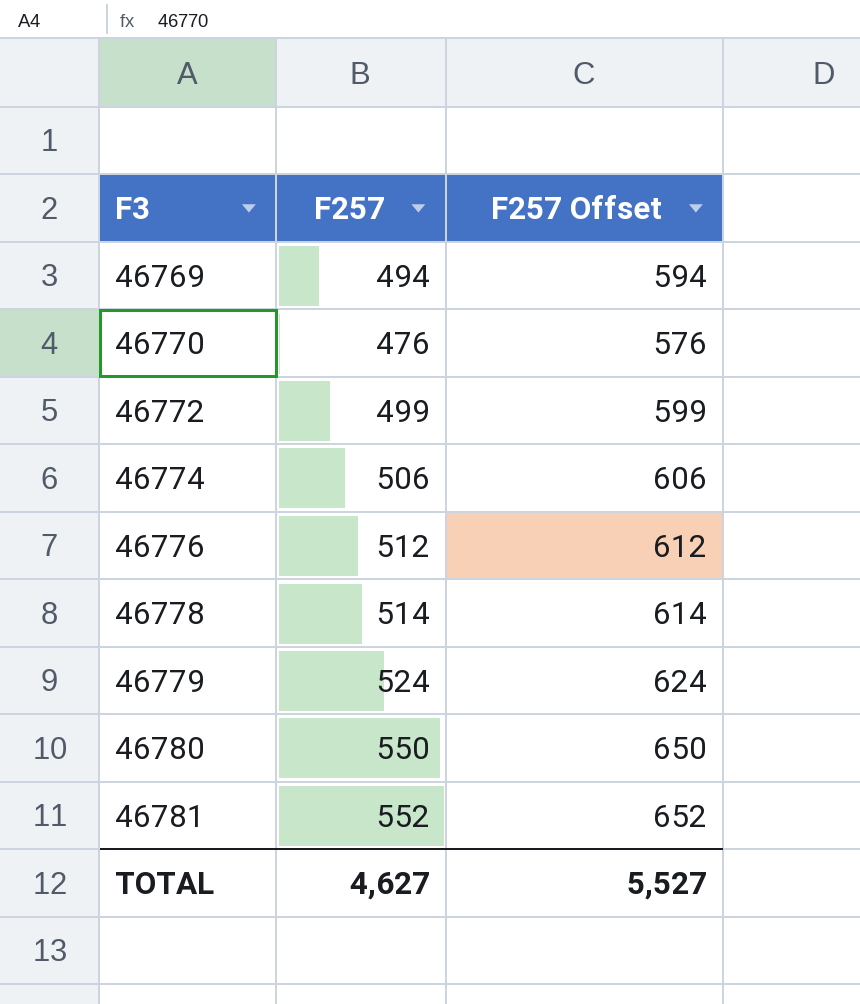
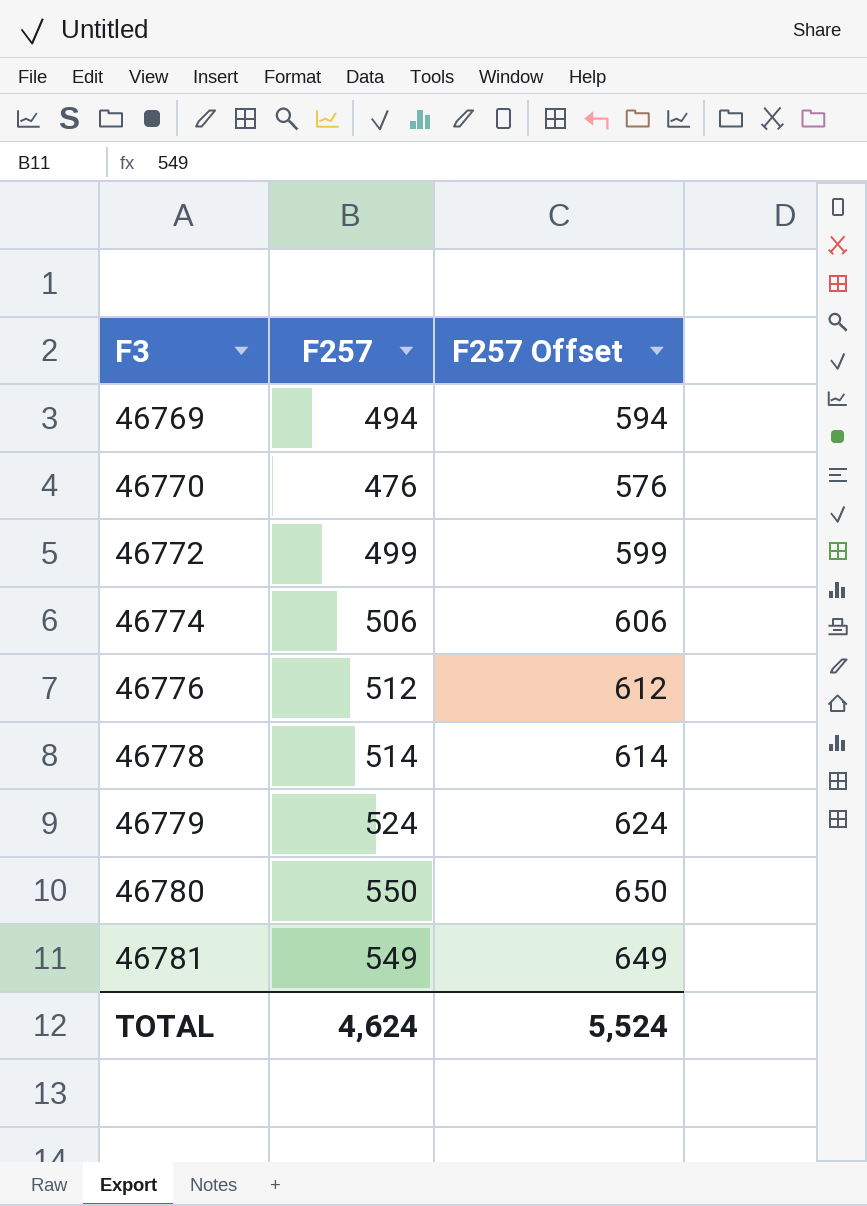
46781 | F257: 552 -> 549
46781 | F257 Offset: 652 -> 649
TOTAL | F257: 4,627 -> 4,624
TOTAL | F257 Offset: 5,527 -> 5,524

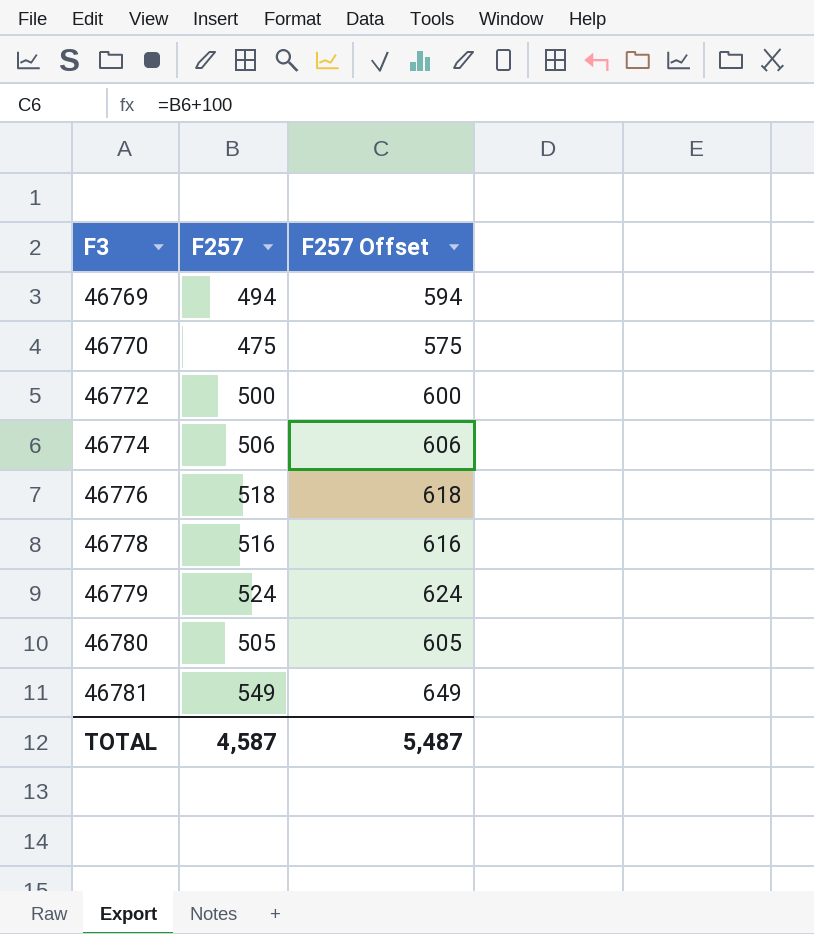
46770 | F257: 476 -> 475
46770 | F257 Offset: 576 -> 575
46772 | F257: 499 -> 500
46772 | F257 Offset: 599 -> 600
46776 | F257: 512 -> 518
46776 | F257 Offset: 612 -> 618
46778 | F257: 514 -> 516
46778 | F257 Offset: 614 -> 616
46780 | F257: 550 -> 505
46780 | F257 Offset: 650 -> 605
TOTAL | F257: 4,624 -> 4,587
TOTAL | F257 Offset: 5,524 -> 5,487

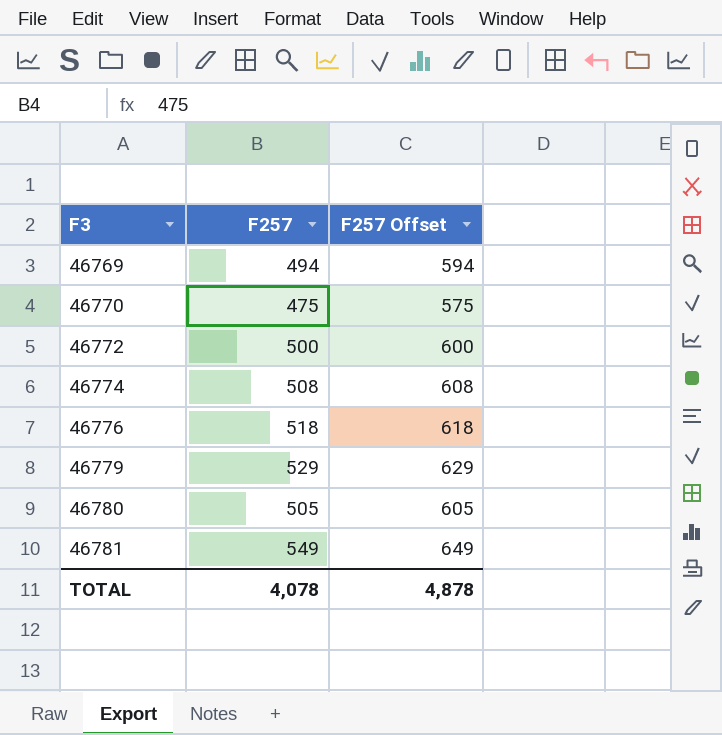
row 46778: 516 | 616 -> none
46774 | F257: 506 -> 508
46774 | F257 Offset: 606 -> 608
46779 | F257: 524 -> 529
46779 | F257 Offset: 624 -> 629
TOTAL | F257: 4,587 -> 4,078
TOTAL | F257 Offset: 5,487 -> 4,878

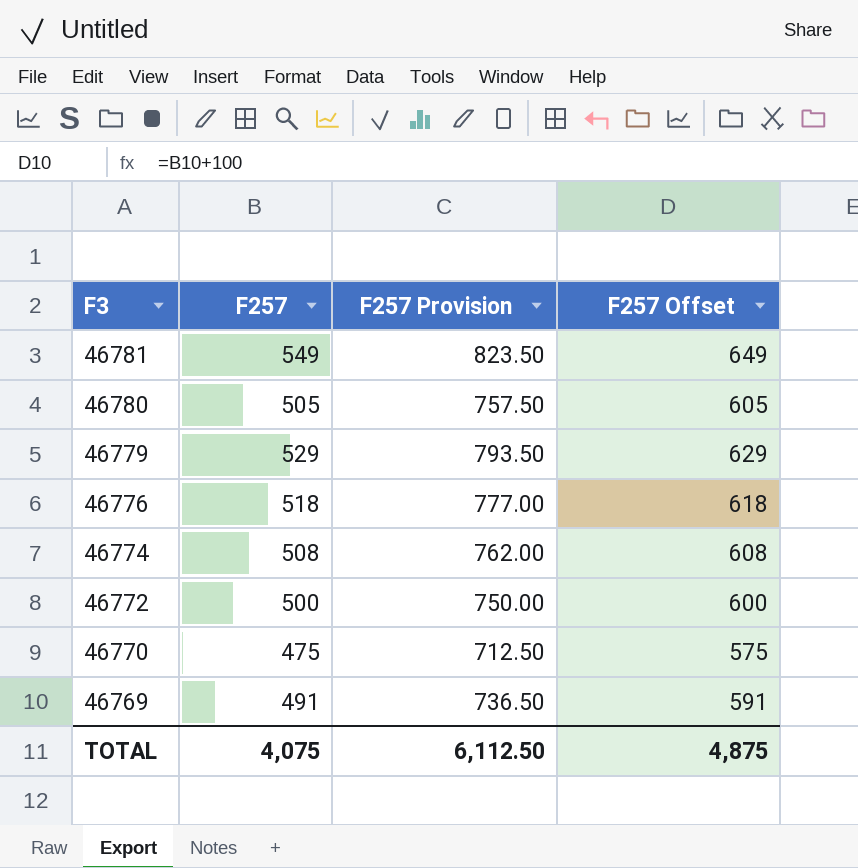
row order: F3 ascending -> F3 descending
column F257 Provision | formula: none -> [F257] * 1.5
46769 | F257: 494 -> 491
46769 | F257 Offset: 594 -> 591
TOTAL | F257: 4,078 -> 4,075
TOTAL | F257 Offset: 4,878 -> 4,875

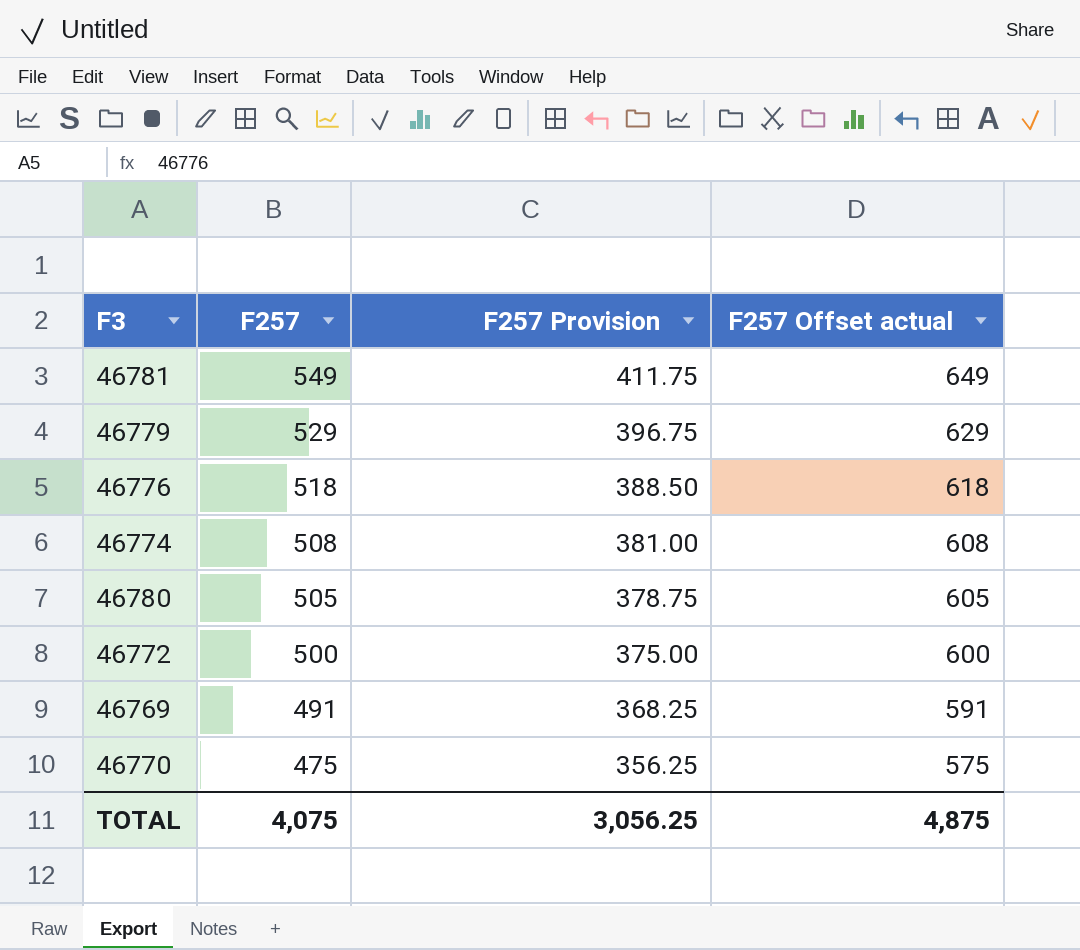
row order: F3 descending -> F257 descending
column F257 Provision | formula: [F257] * 1.5 -> [F257] * 0.75
column name: F257 Offset -> F257 Offset actual
TOTAL | F257 Provision: 6,112.50 -> 3,056.25

